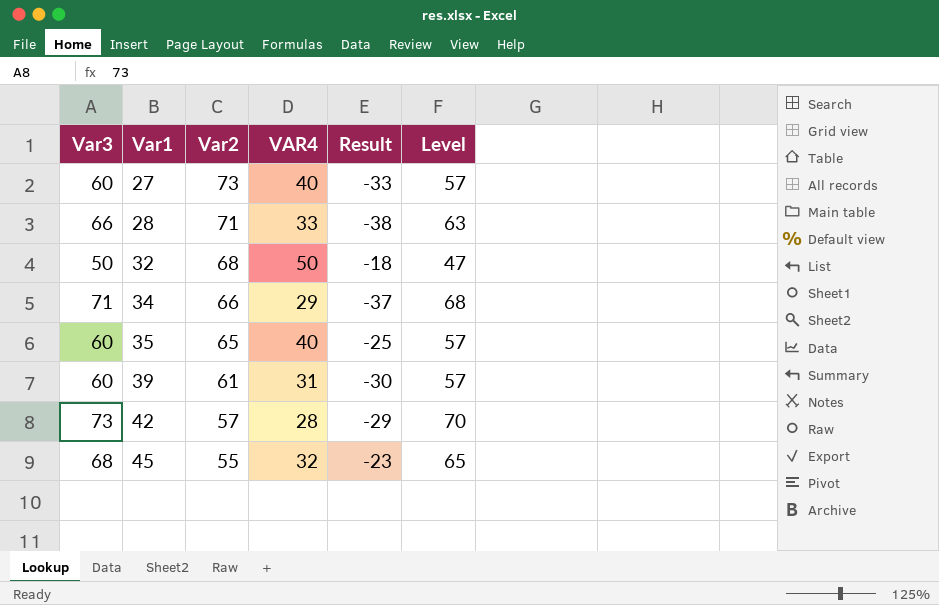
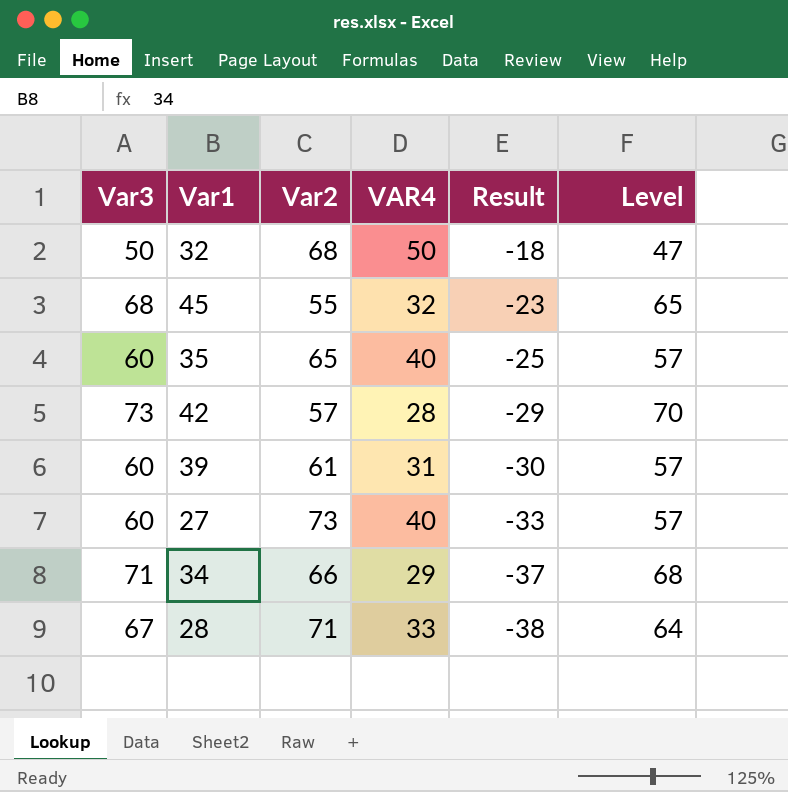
row order: Var1 ascending -> Result descending
28 | Var3: 66 -> 67
28 | Level: 63 -> 64

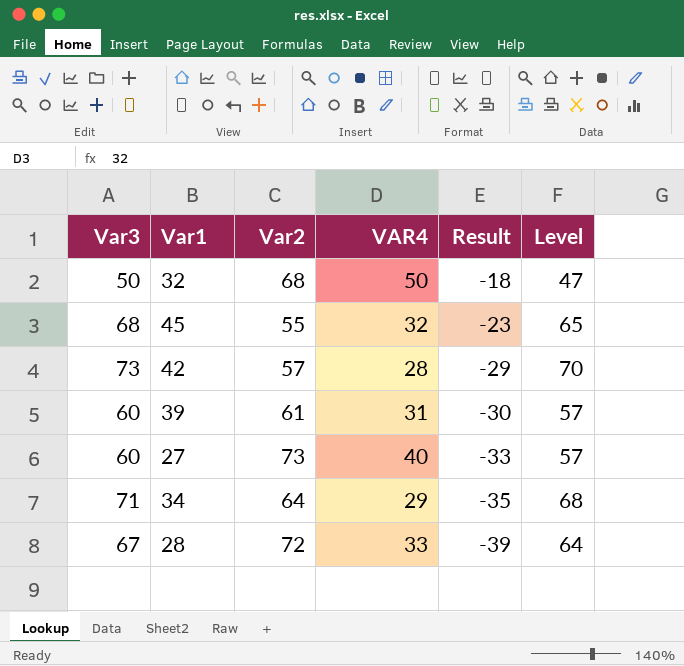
row 35: 60 | 65 | 40 | -25 | 57 -> none
34 | Var2: 66 -> 64
34 | Result: -37 -> -35
28 | Var2: 71 -> 72
28 | Result: -38 -> -39

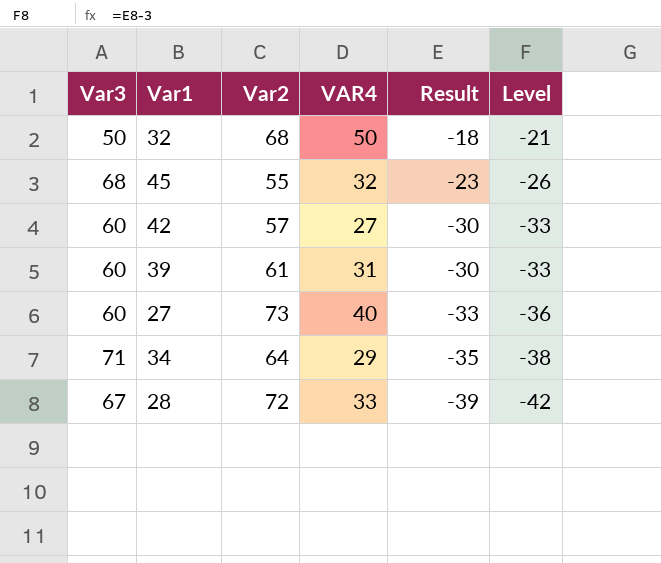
column Level | formula: [Var3] - 3 -> [Result] - 3
42 | Var3: 73 -> 60
42 | VAR4: 28 -> 27
42 | Result: -29 -> -30

